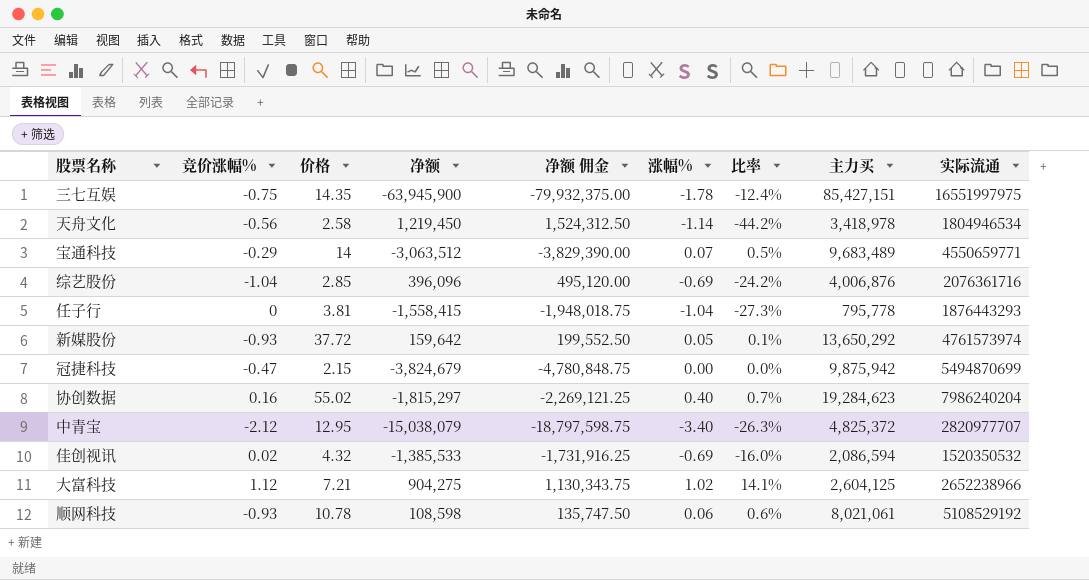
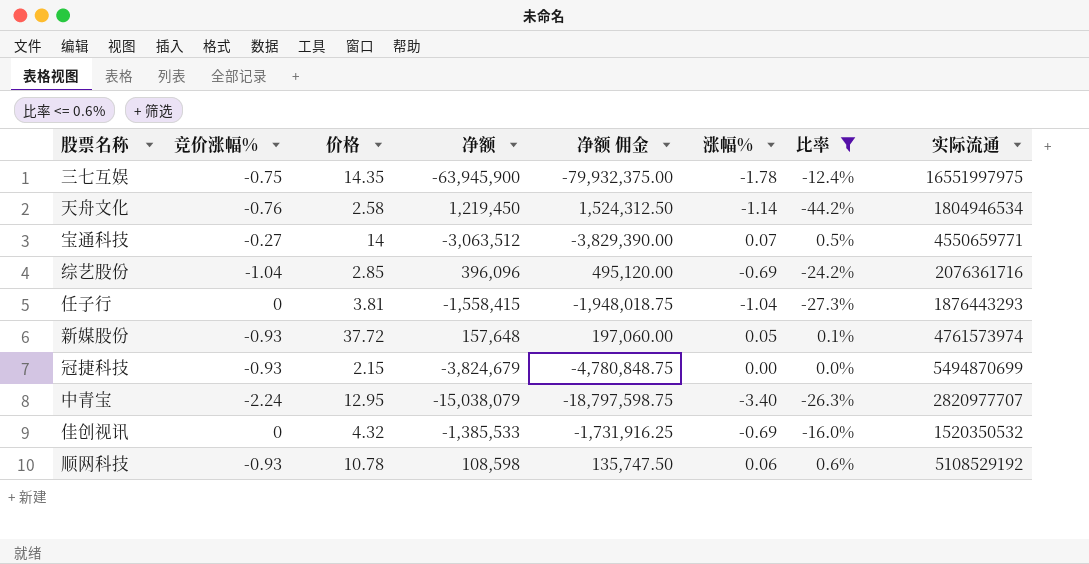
filter: none -> 比率 <= 0.6%
column 主力买 | position: 8 -> none
天舟文化 | 竞价涨幅%: -0.56 -> -0.76
宝通科技 | 竞价涨幅%: -0.29 -> -0.27
新媒股份 | 净额: 159,642 -> 157,648
新媒股份 | 净额 佣金: 199,552.50 -> 197,060.00
冠捷科技 | 竞价涨幅%: -0.47 -> -0.93
中青宝 | 竞价涨幅%: -2.12 -> -2.24
佳创视讯 | 竞价涨幅%: 0.02 -> 0

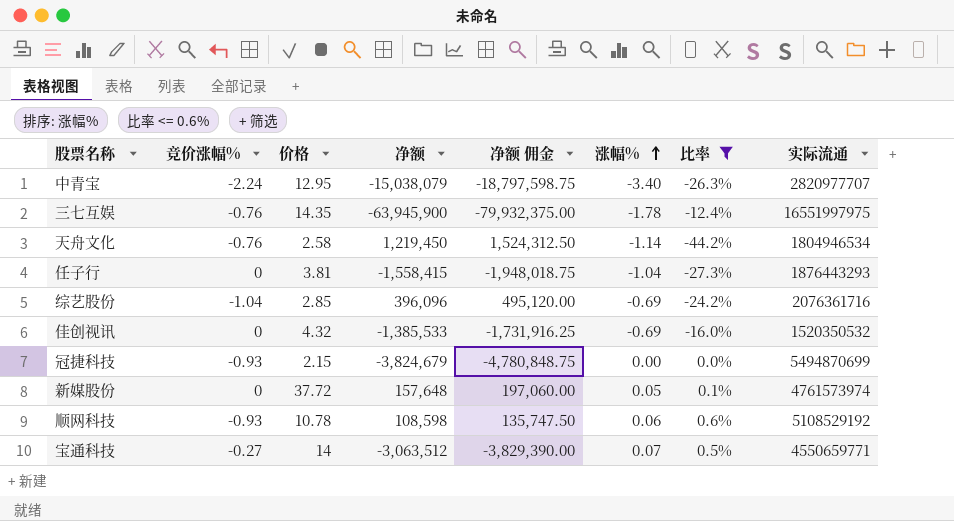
row order: none -> 涨幅% ascending
三七互娱 | 竞价涨幅%: -0.75 -> -0.76
新媒股份 | 竞价涨幅%: -0.93 -> 0

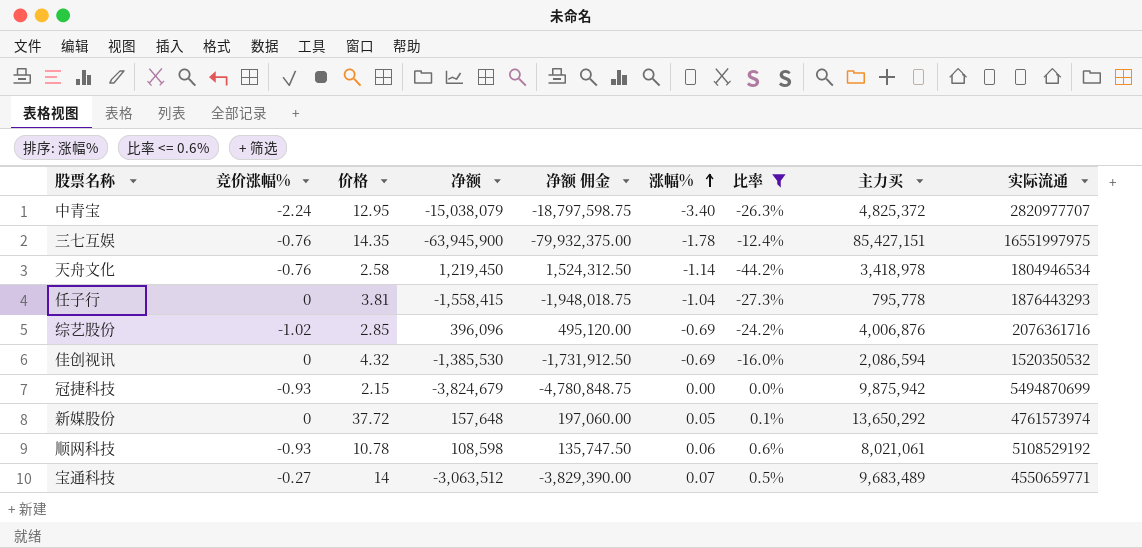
column 主力买 | position: none -> 8
综艺股份 | 竞价涨幅%: -1.04 -> -1.02
佳创视讯 | 净额: -1,385,533 -> -1,385,530
佳创视讯 | 净额 佣金: -1,731,916.25 -> -1,731,912.50

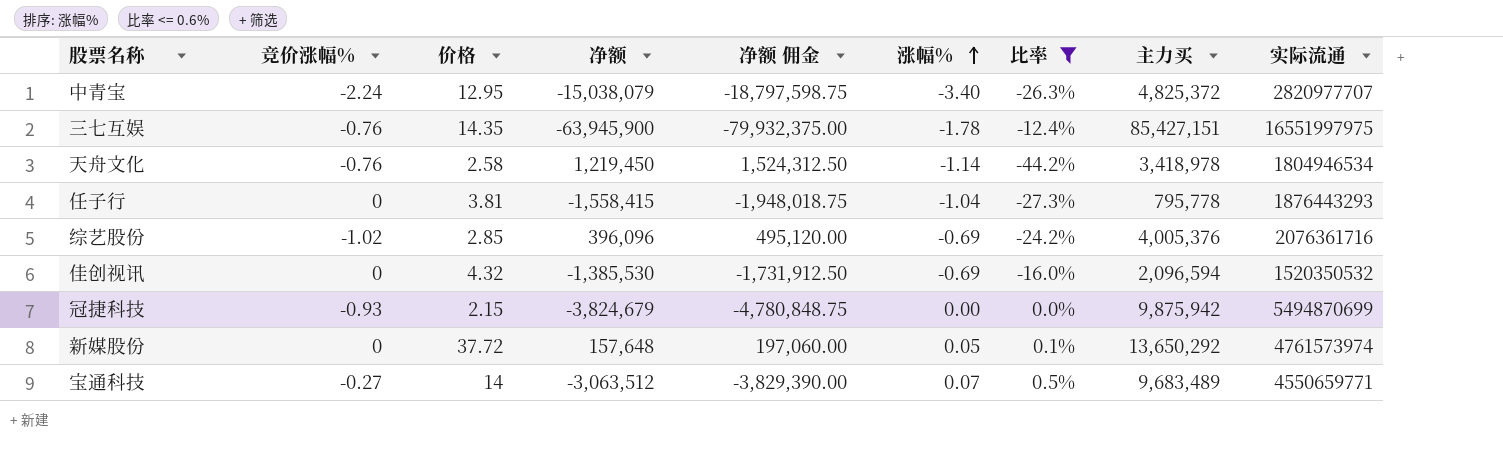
row 顺网科技: -0.93 | 10.78 | 108,598 | 135,747.50 | 0.06 | 0.6% | 8,021,061 | 5108529192 -> none
综艺股份 | 主力买: 4,006,876 -> 4,005,376
佳创视讯 | 主力买: 2,086,594 -> 2,096,594

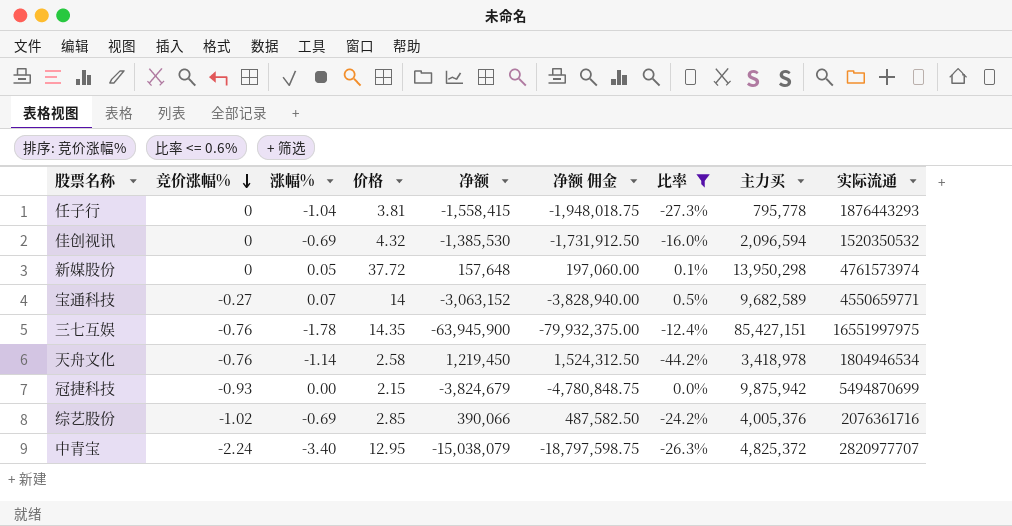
row order: 涨幅% ascending -> 竞价涨幅% descending
column 涨幅% | position: 6 -> 3
新媒股份 | 主力买: 13,650,292 -> 13,950,298
宝通科技 | 净额: -3,063,512 -> -3,063,152
宝通科技 | 净额 佣金: -3,829,390.00 -> -3,828,940.00
宝通科技 | 主力买: 9,683,489 -> 9,682,589
综艺股份 | 净额: 396,096 -> 390,066
综艺股份 | 净额 佣金: 495,120.00 -> 487,582.50

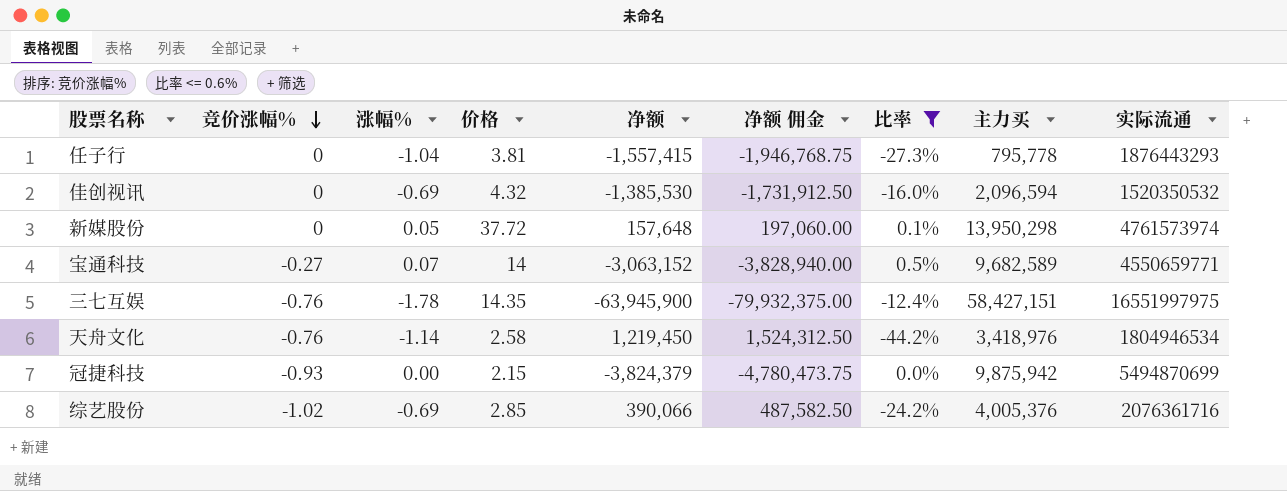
row 中青宝: -2.24 | -3.40 | 12.95 | -15,038,079 | -18,797,598.75 | -26.3% | 4,825,372 | 2820977707 -> none
任子行 | 净额: -1,558,415 -> -1,557,415
任子行 | 净额 佣金: -1,948,018.75 -> -1,946,768.75
三七互娱 | 主力买: 85,427,151 -> 58,427,151
天舟文化 | 主力买: 3,418,978 -> 3,418,976
冠捷科技 | 净额: -3,824,679 -> -3,824,379
冠捷科技 | 净额 佣金: -4,780,848.75 -> -4,780,473.75

